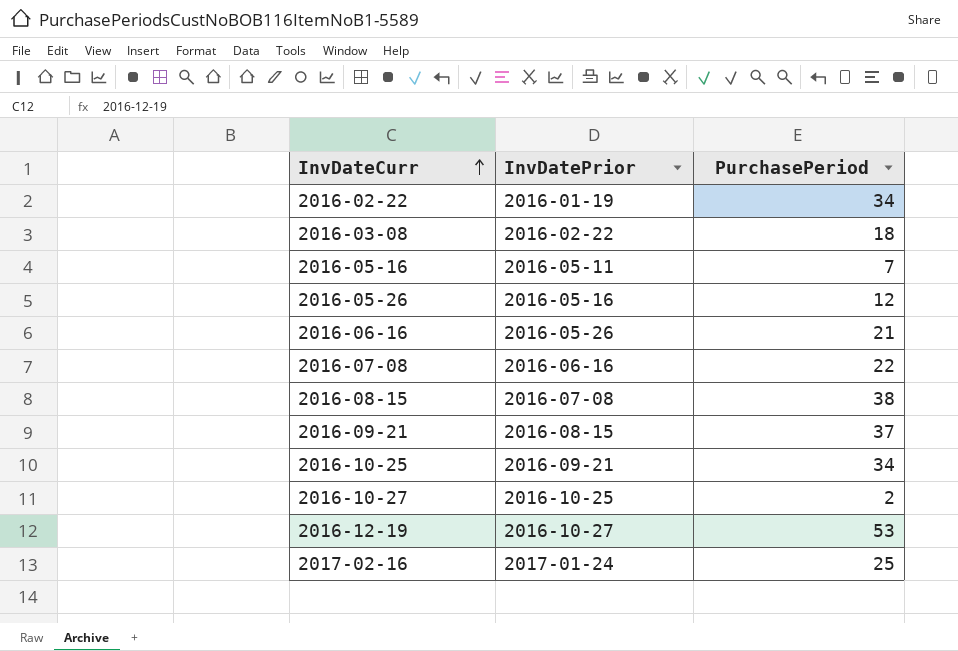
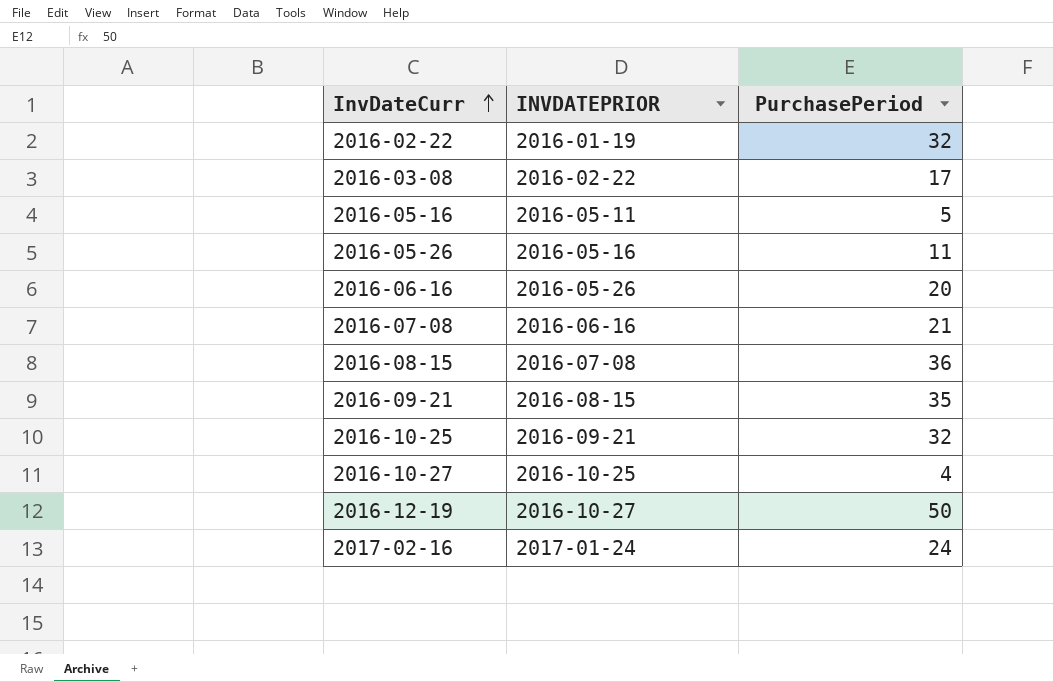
column name: InvDatePrior -> INVDATEPRIOR
2016-02-22 | PurchasePeriod: 34 -> 32
2016-03-08 | PurchasePeriod: 18 -> 17
2016-05-16 | PurchasePeriod: 7 -> 5
2016-05-26 | PurchasePeriod: 12 -> 11
2016-06-16 | PurchasePeriod: 21 -> 20
2016-07-08 | PurchasePeriod: 22 -> 21
2016-08-15 | PurchasePeriod: 38 -> 36
2016-09-21 | PurchasePeriod: 37 -> 35
2016-10-25 | PurchasePeriod: 34 -> 32
2016-10-27 | PurchasePeriod: 2 -> 4
2016-12-19 | PurchasePeriod: 53 -> 50
2017-02-16 | PurchasePeriod: 25 -> 24

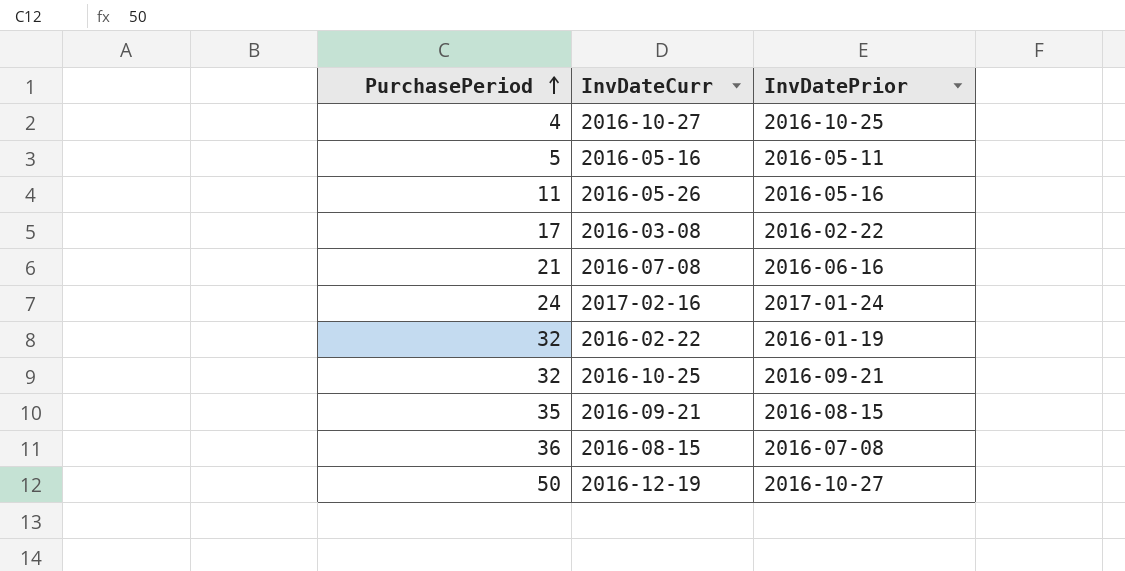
row order: InvDateCurr ascending -> PurchasePeriod ascending
column PurchasePeriod | position: 3 -> 1
column name: INVDATEPRIOR -> InvDatePrior
row 2016-06-16: 2016-05-26 | 20 -> none

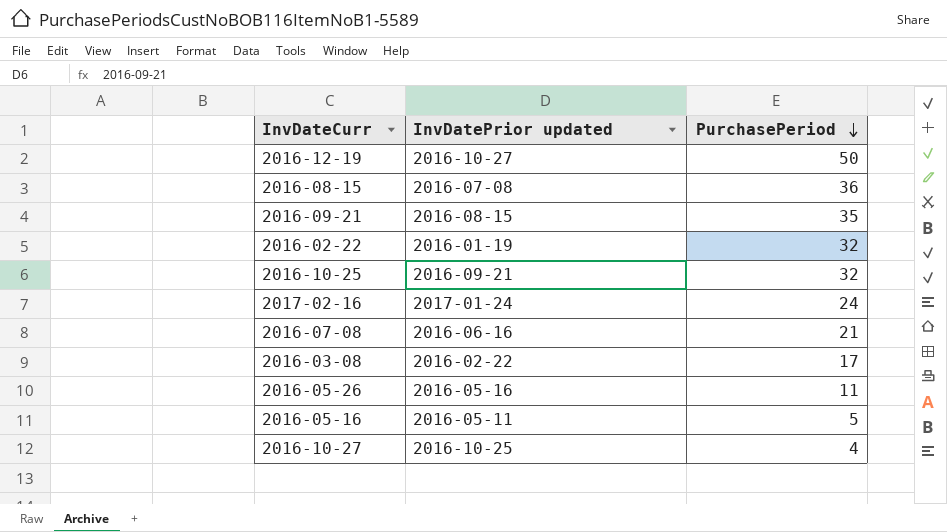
row order: PurchasePeriod ascending -> PurchasePeriod descending
column name: InvDatePrior -> InvDatePrior updated
column PurchasePeriod | position: 1 -> 3

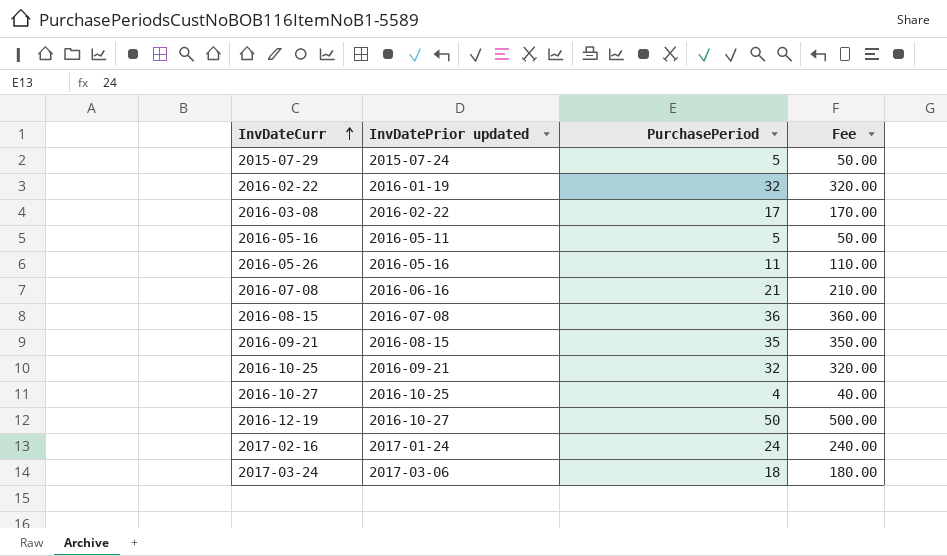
row order: PurchasePeriod descending -> InvDateCurr ascending
column Fee | formula: none -> [PurchasePeriod] * 10
row 2015-07-29: none -> 2015-07-24 | 5 | 50.00
row 2017-03-24: none -> 2017-03-06 | 18 | 180.00

